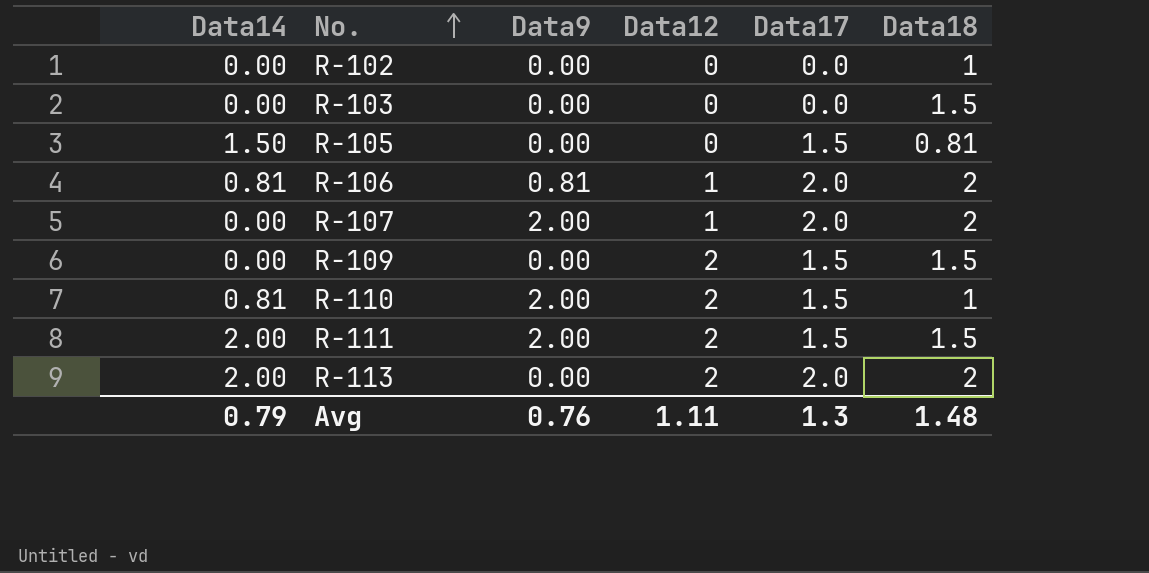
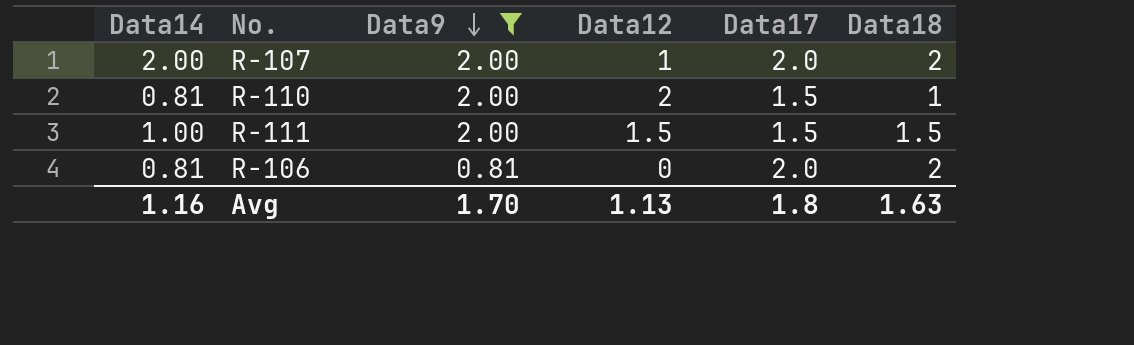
filter: none -> Data9 != 0.00
row order: No. ascending -> Data9 descending
R-107 | Data14: 0.00 -> 2.00
R-111 | Data14: 2.00 -> 1.00
R-111 | Data12: 2 -> 1.5
R-106 | Data12: 1 -> 0
Avg | Data14: 0.79 -> 1.16
Avg | Data9: 0.76 -> 1.70
Avg | Data12: 1.11 -> 1.13
Avg | Data17: 1.3 -> 1.8
Avg | Data18: 1.48 -> 1.63

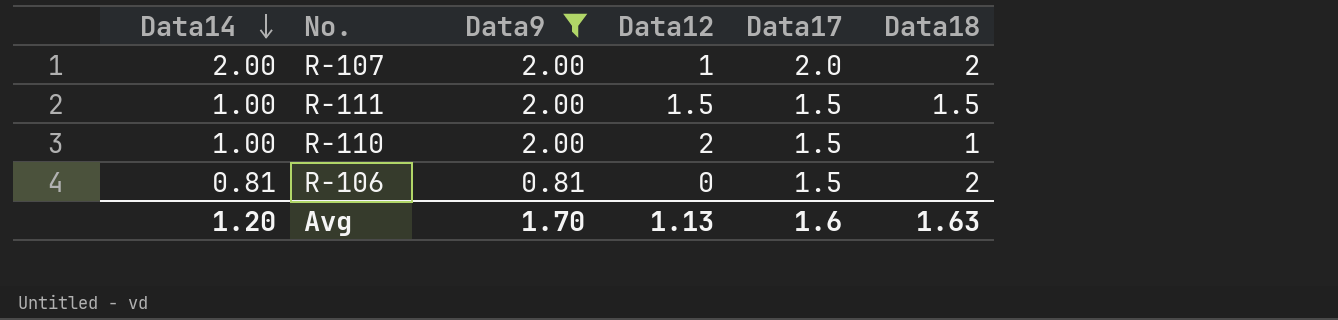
row order: Data9 descending -> Data14 descending
R-110 | Data14: 0.81 -> 1.00
R-106 | Data17: 2.0 -> 1.5
Avg | Data14: 1.16 -> 1.20
Avg | Data17: 1.8 -> 1.6

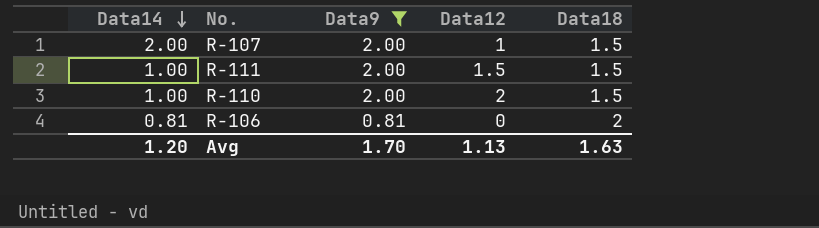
column Data17 | position: 5 -> none
R-107 | Data18: 2 -> 1.5
R-110 | Data18: 1 -> 1.5

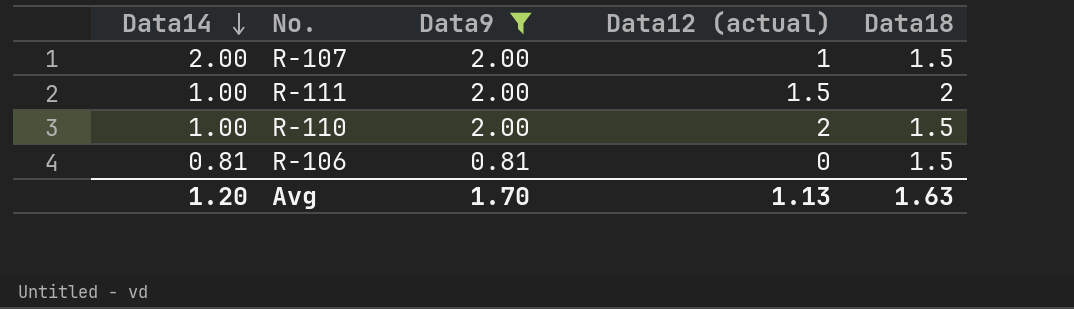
column name: Data12 -> Data12 (actual)
R-111 | Data18: 1.5 -> 2
R-106 | Data18: 2 -> 1.5

